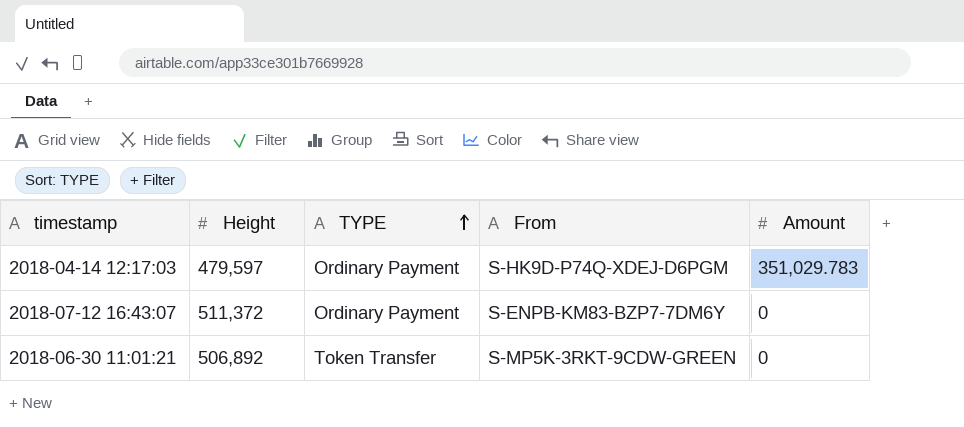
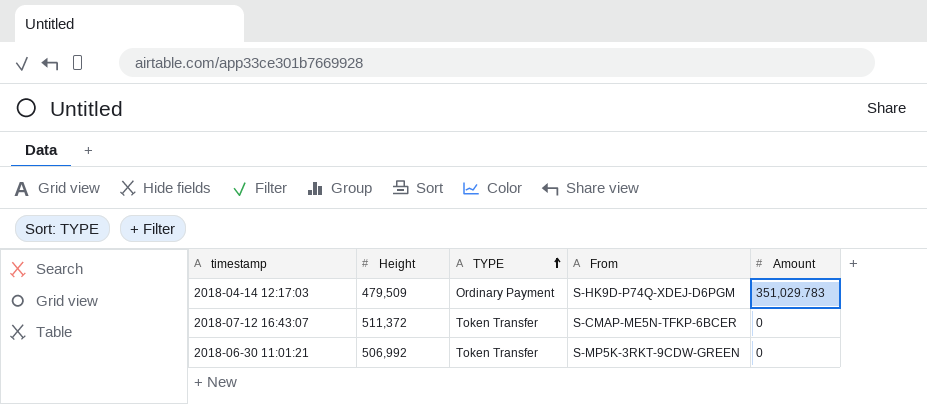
2018-04-14 12:17:03 | Height: 479,597 -> 479,509
2018-07-12 16:43:07 | TYPE: Ordinary Payment -> Token Transfer
2018-07-12 16:43:07 | From: S-ENPB-KM83-BZP7-7DM6Y -> S-CMAP-ME5N-TFKP-6BCER
2018-06-30 11:01:21 | Height: 506,892 -> 506,992

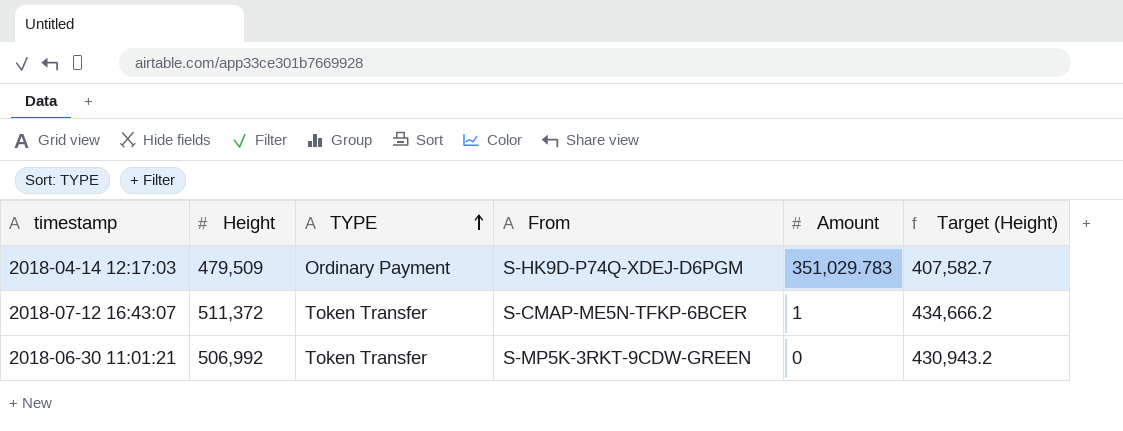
column Target (Height) | formula: none -> [Height] * 0.85
2018-07-12 16:43:07 | Amount: 0 -> 1

